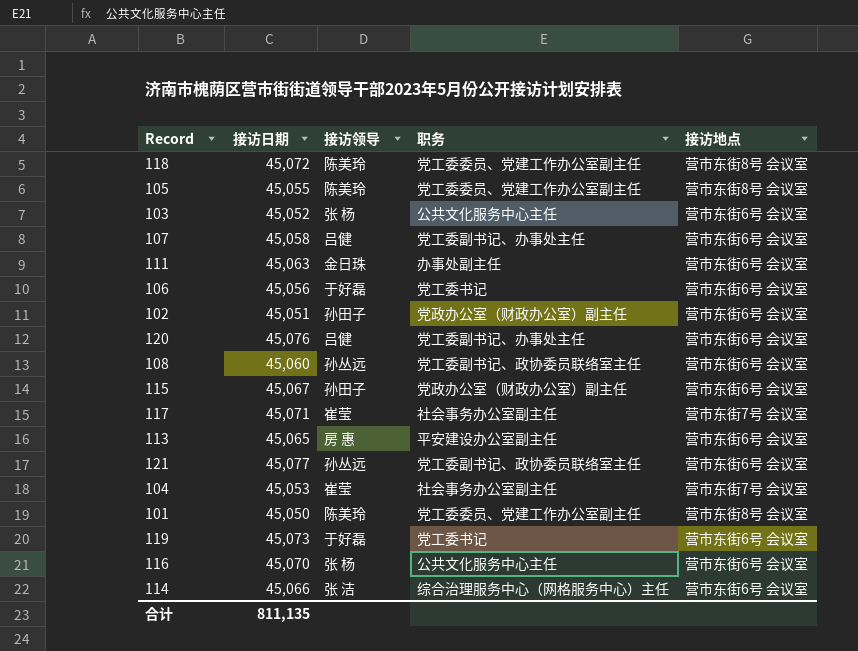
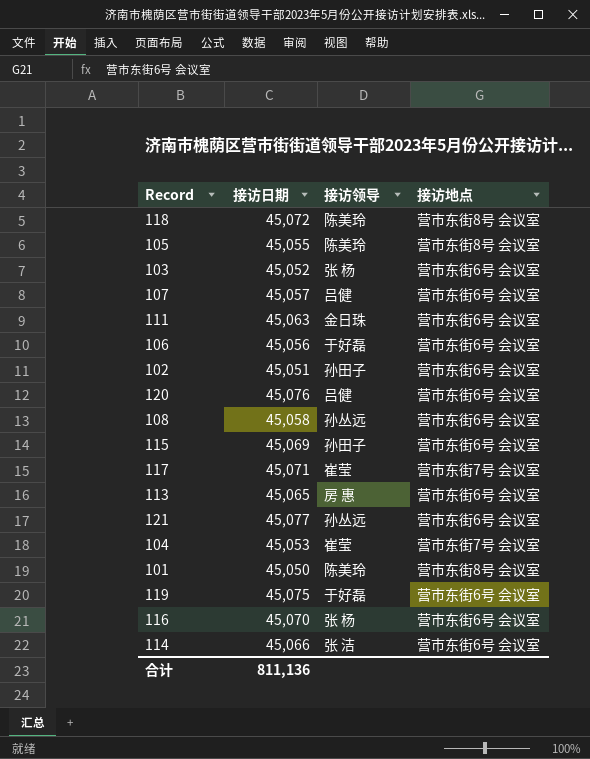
column 职务 | position: 4 -> none
107 | 接访日期: 45,058 -> 45,057
108 | 接访日期: 45,060 -> 45,058
115 | 接访日期: 45,067 -> 45,069
119 | 接访日期: 45,073 -> 45,075
合计 | 接访日期: 811,135 -> 811,136

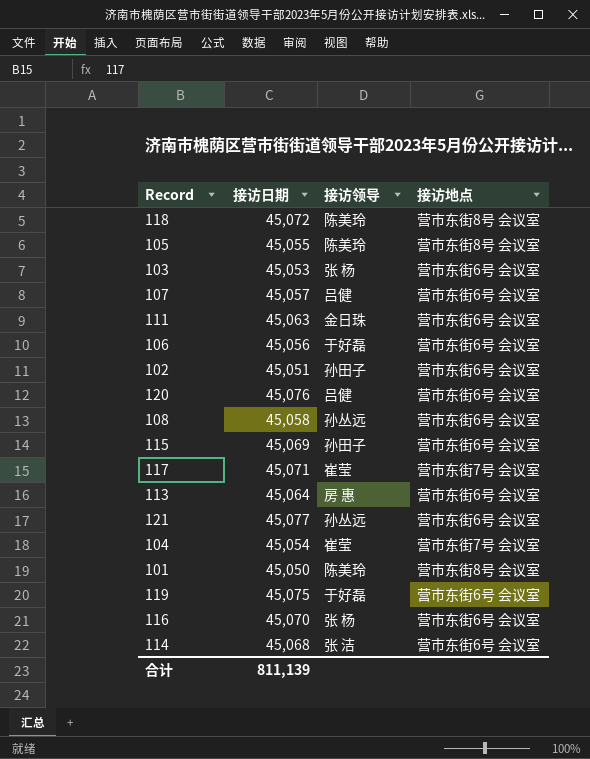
103 | 接访日期: 45,052 -> 45,053
113 | 接访日期: 45,065 -> 45,064
104 | 接访日期: 45,053 -> 45,054
114 | 接访日期: 45,066 -> 45,068
合计 | 接访日期: 811,136 -> 811,139

